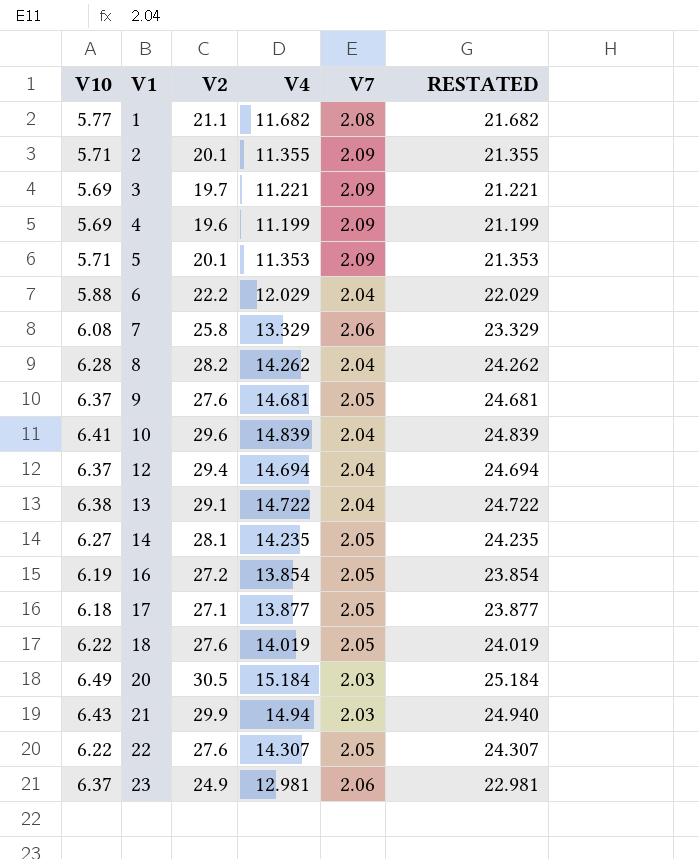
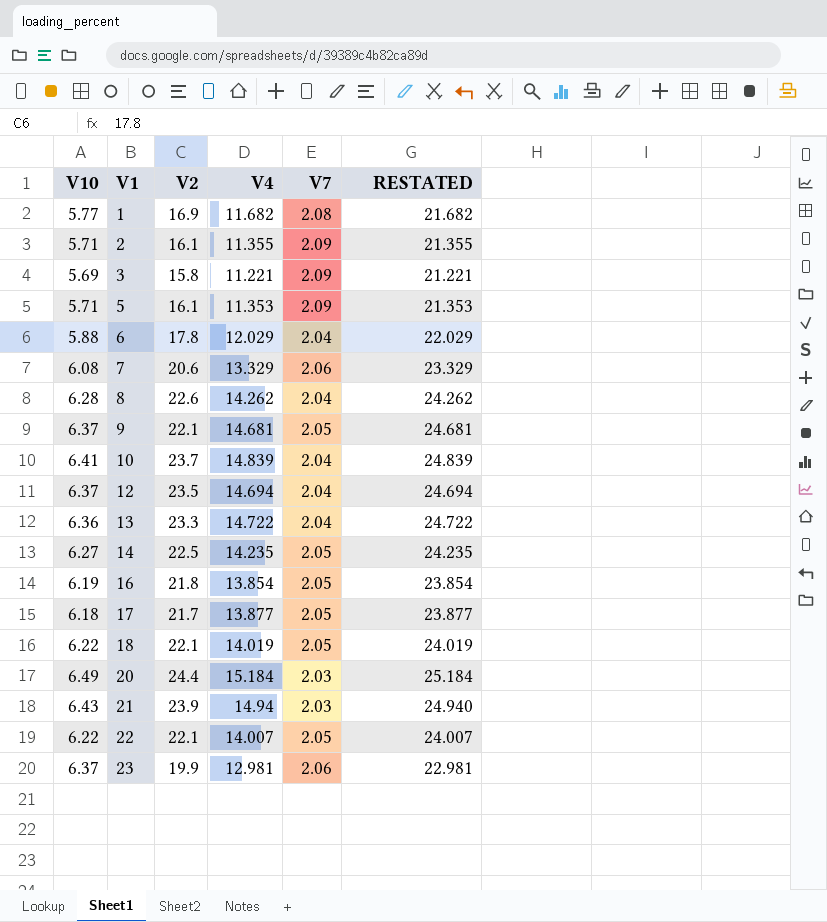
row 4: 5.69 | 19.6 | 11.199 | 2.09 | 21.199 -> none
1 | V2: 21.1 -> 16.9
2 | V2: 20.1 -> 16.1
3 | V2: 19.7 -> 15.8
5 | V2: 20.1 -> 16.1
6 | V2: 22.2 -> 17.8
7 | V2: 25.8 -> 20.6
8 | V2: 28.2 -> 22.6
9 | V2: 27.6 -> 22.1
10 | V2: 29.6 -> 23.7
12 | V2: 29.4 -> 23.5
13 | V10: 6.38 -> 6.36
13 | V2: 29.1 -> 23.3
14 | V2: 28.1 -> 22.5
16 | V2: 27.2 -> 21.8
17 | V2: 27.1 -> 21.7
18 | V2: 27.6 -> 22.1
20 | V2: 30.5 -> 24.4
21 | V2: 29.9 -> 23.9
22 | V2: 27.6 -> 22.1
22 | V4: 14.307 -> 14.007
22 | RESTATED: 24.307 -> 24.007
23 | V2: 24.9 -> 19.9

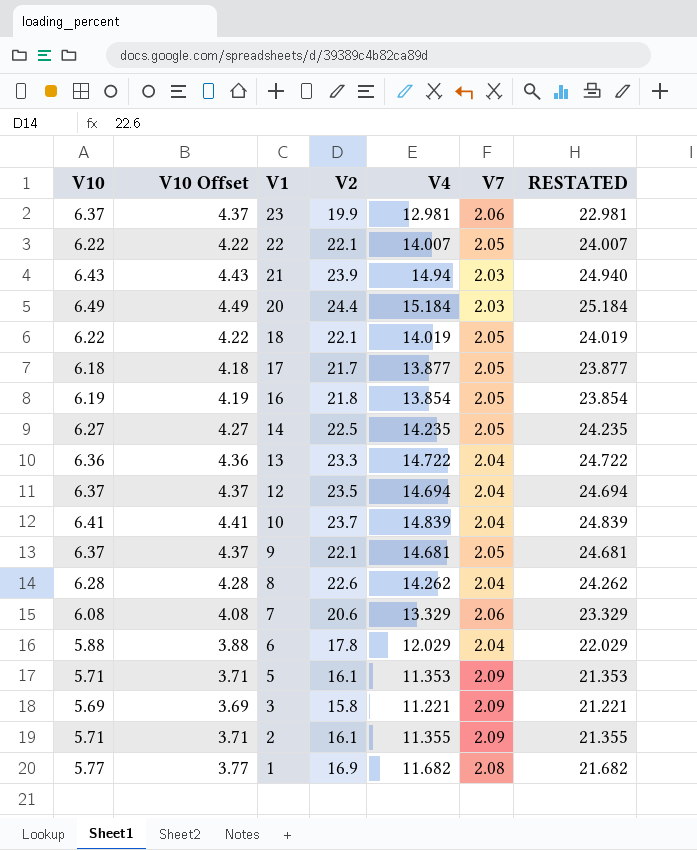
row order: V1 ascending -> V1 descending
column V10 Offset | formula: none -> [V10] - 2

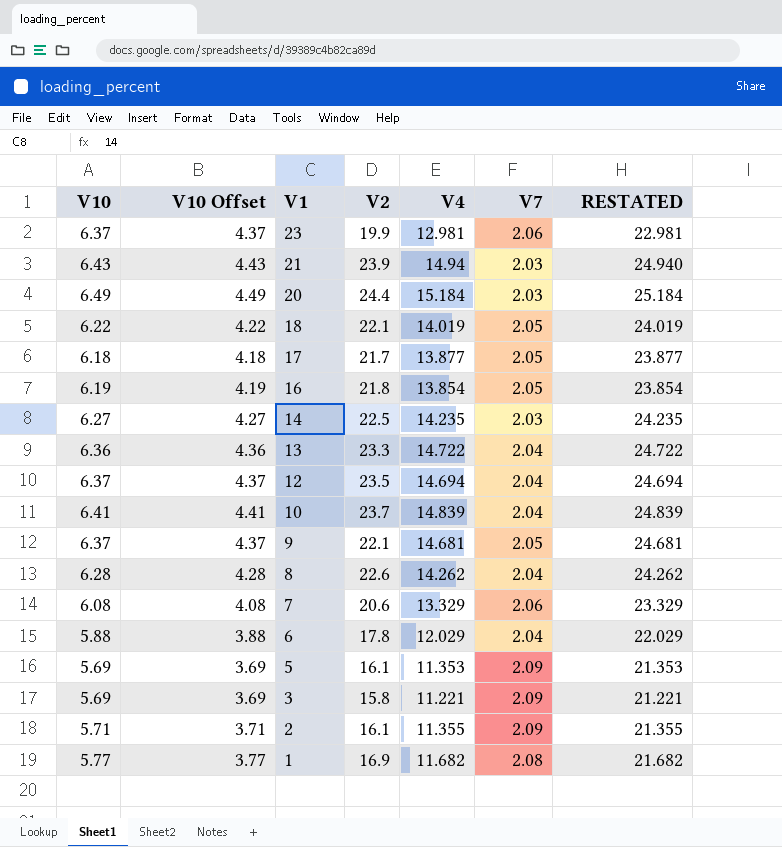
row 22: 6.22 | 4.22 | 22.1 | 14.007 | 2.05 | 24.007 -> none
14 | V7: 2.05 -> 2.03
5 | V10: 5.71 -> 5.69
5 | V10 Offset: 3.71 -> 3.69

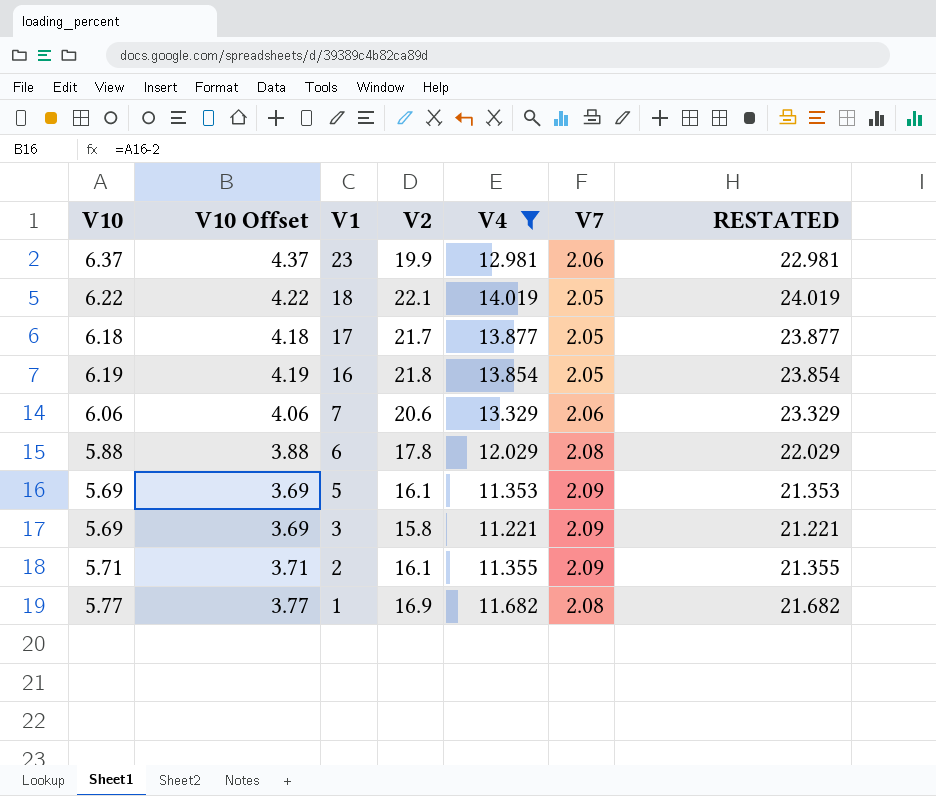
filter: none -> V4 <= 14.019
7 | V10: 6.08 -> 6.06
7 | V10 Offset: 4.08 -> 4.06
6 | V7: 2.04 -> 2.08

